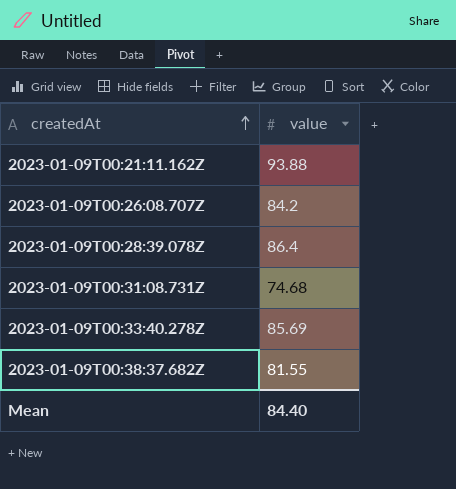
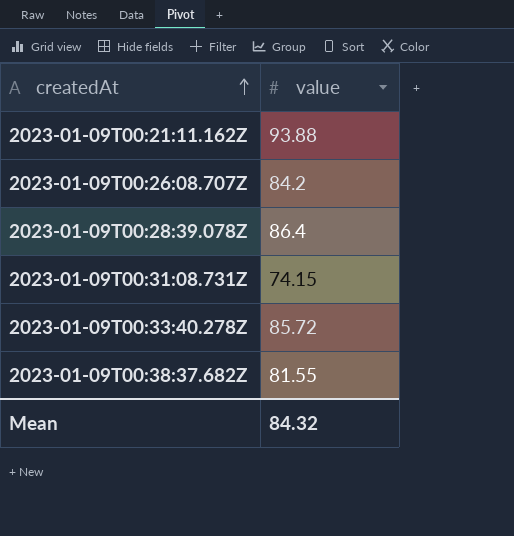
2023-01-09T00:31:08.731Z | value: 74.68 -> 74.15
2023-01-09T00:33:40.278Z | value: 85.69 -> 85.72
Mean | value: 84.40 -> 84.32

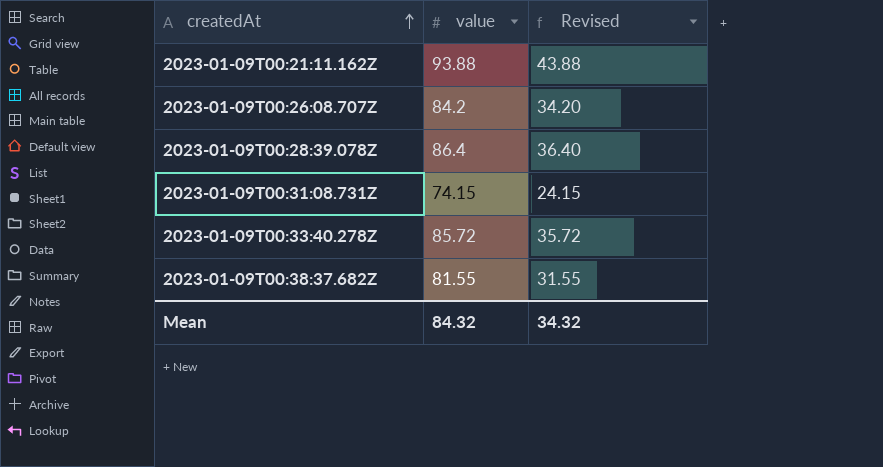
column Revised | formula: none -> [value] - 50

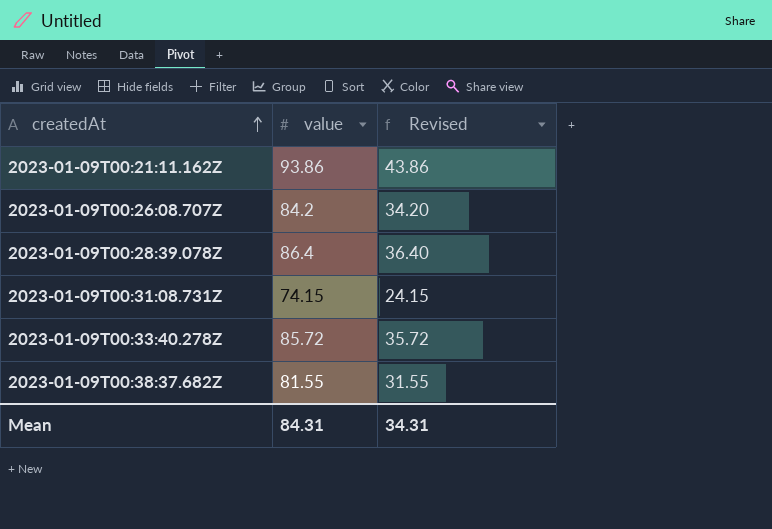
2023-01-09T00:21:11.162Z | value: 93.88 -> 93.86
2023-01-09T00:21:11.162Z | Revised: 43.88 -> 43.86
Mean | value: 84.32 -> 84.31
Mean | Revised: 34.32 -> 34.31

